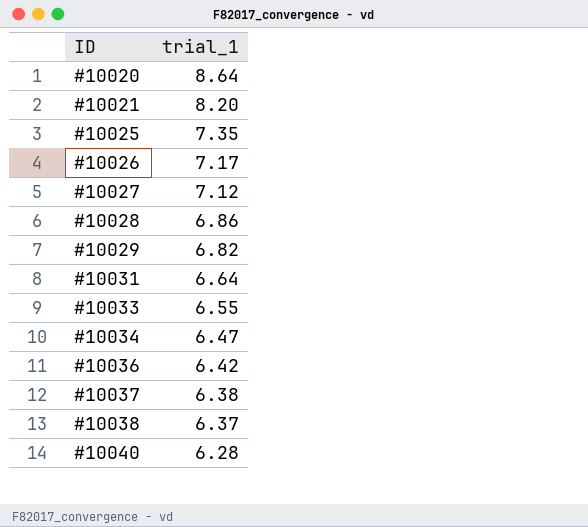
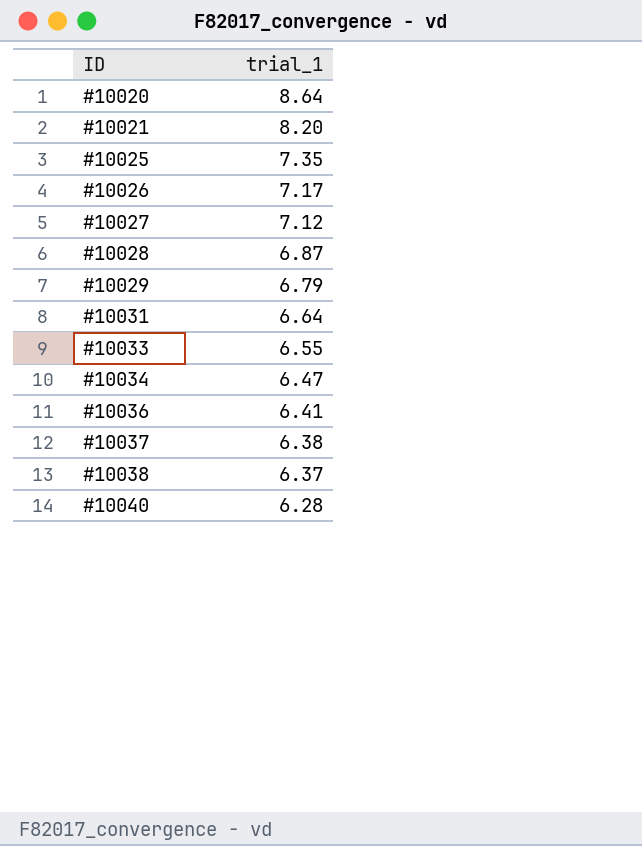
#10028 | trial_1: 6.86 -> 6.87
#10029 | trial_1: 6.82 -> 6.79
#10036 | trial_1: 6.42 -> 6.41

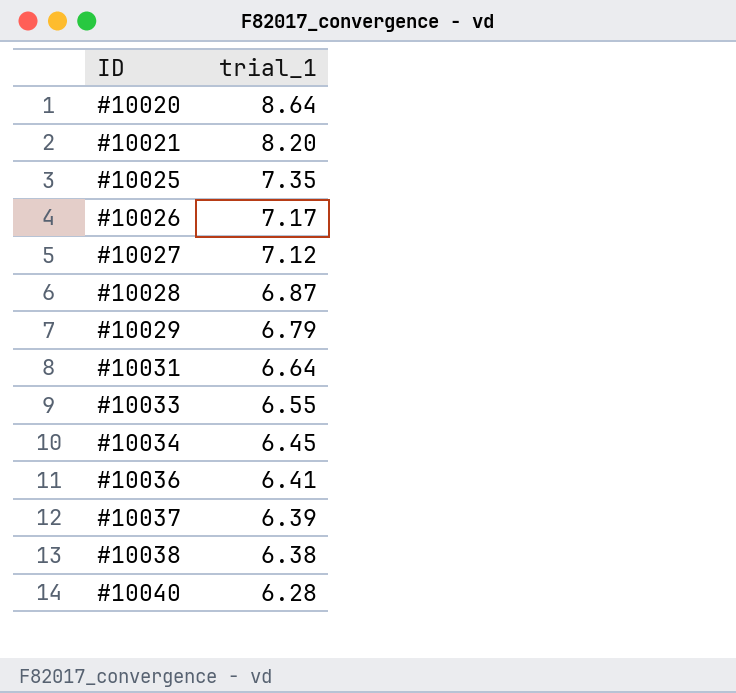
#10034 | trial_1: 6.47 -> 6.45
#10037 | trial_1: 6.38 -> 6.39
#10038 | trial_1: 6.37 -> 6.38

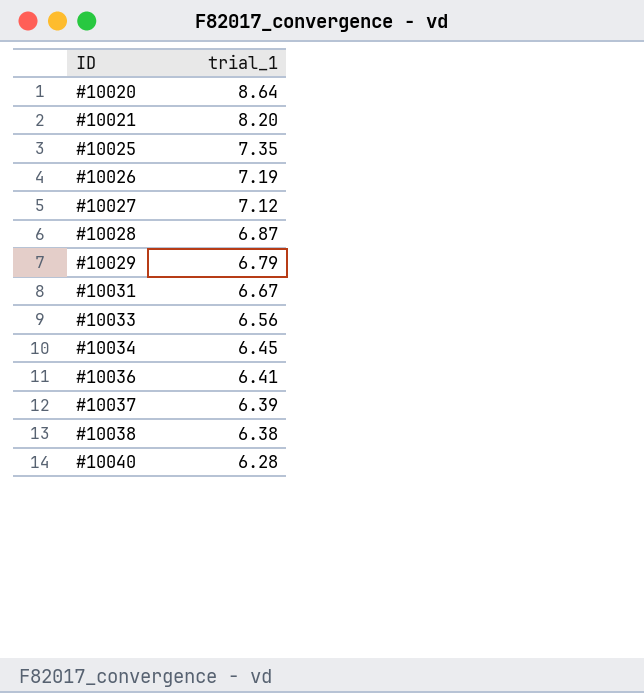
#10026 | trial_1: 7.17 -> 7.19
#10031 | trial_1: 6.64 -> 6.67
#10033 | trial_1: 6.55 -> 6.56

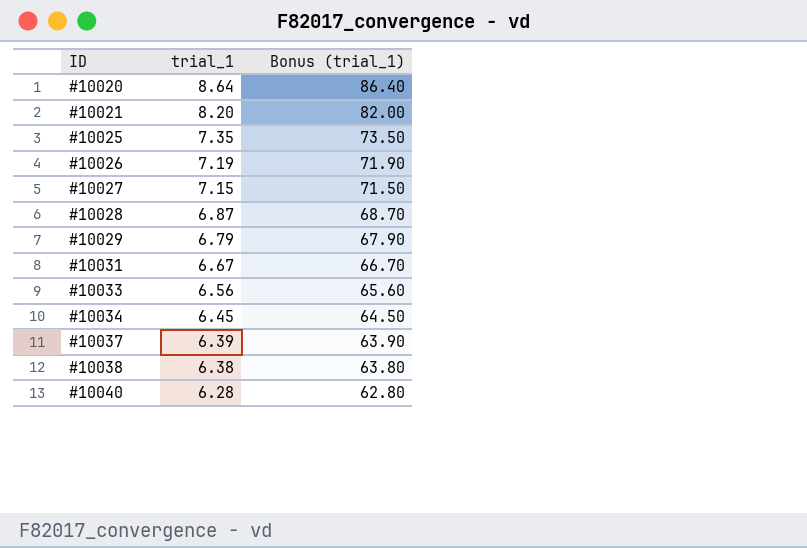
column Bonus (trial_1) | formula: none -> [trial_1] * 10
row #10036: 6.41 -> none
#10027 | trial_1: 7.12 -> 7.15

